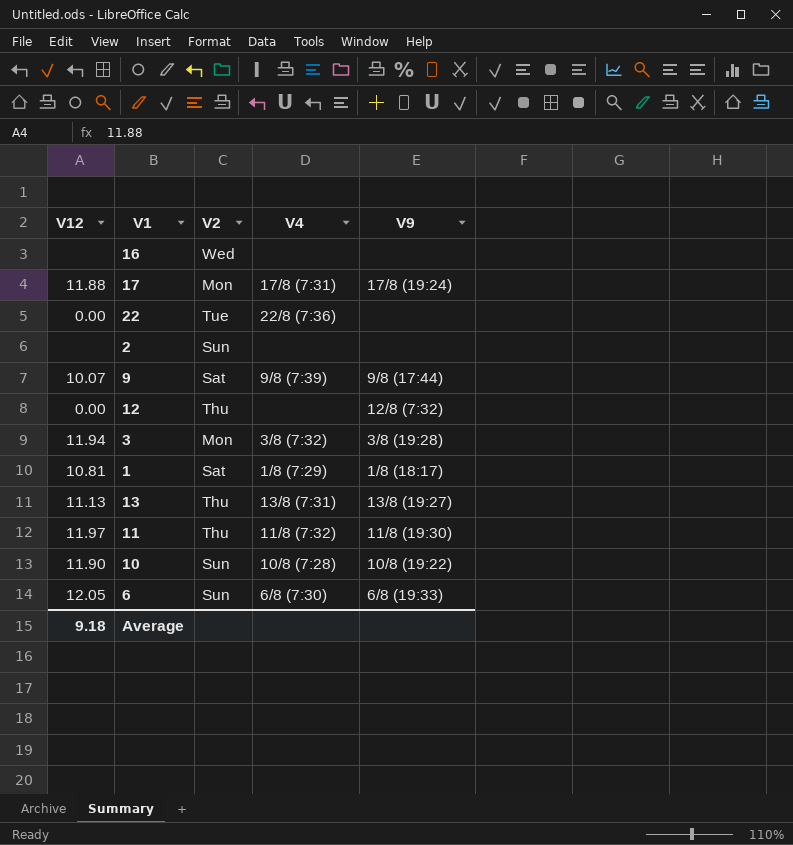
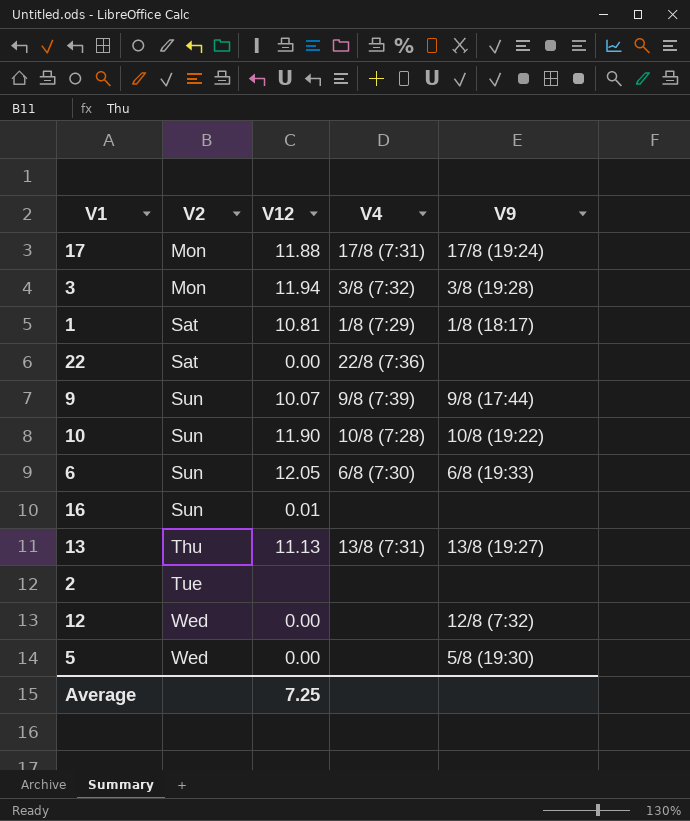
row order: none -> V2 ascending
column V12 | position: 1 -> 3
row 11: 11.97 | Thu | 11/8 (7:32) | 11/8 (19:30) -> none
22 | V2: Tue -> Sat
9 | V2: Sat -> Sun
16 | V2: Wed -> Sun
16 | V12: none -> 0.01
2 | V2: Sun -> Tue
12 | V2: Thu -> Wed
row 5: none -> Wed | 0.00 | none | 5/8 (19:30)
Average | V12: 9.18 -> 7.25

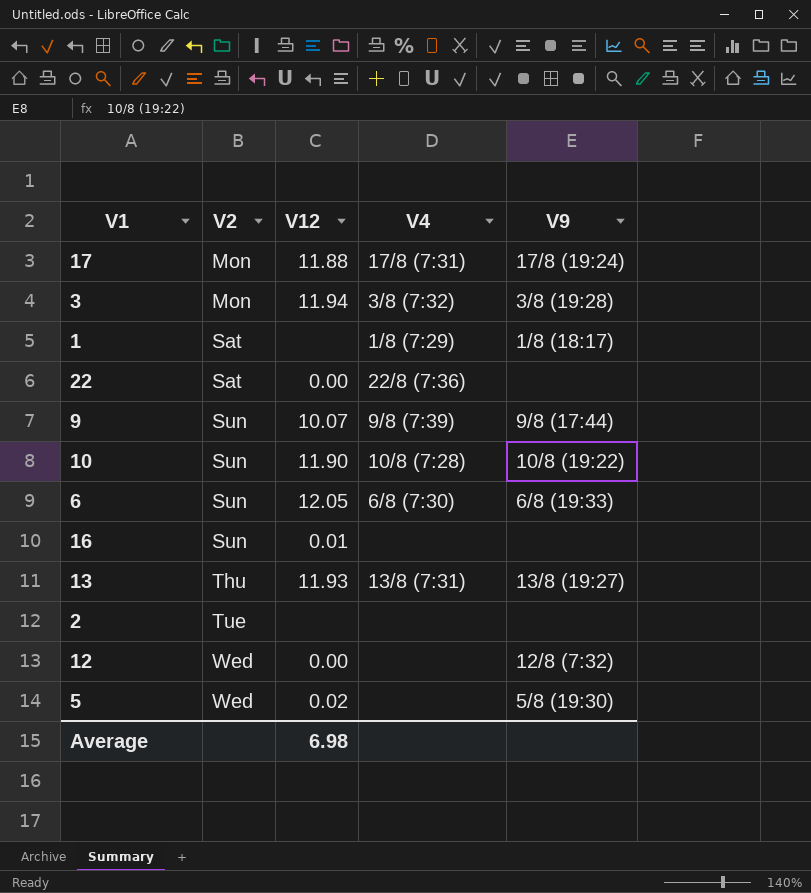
1 | V12: 10.81 -> none
13 | V12: 11.13 -> 11.93
5 | V12: 0.00 -> 0.02
Average | V12: 7.25 -> 6.98

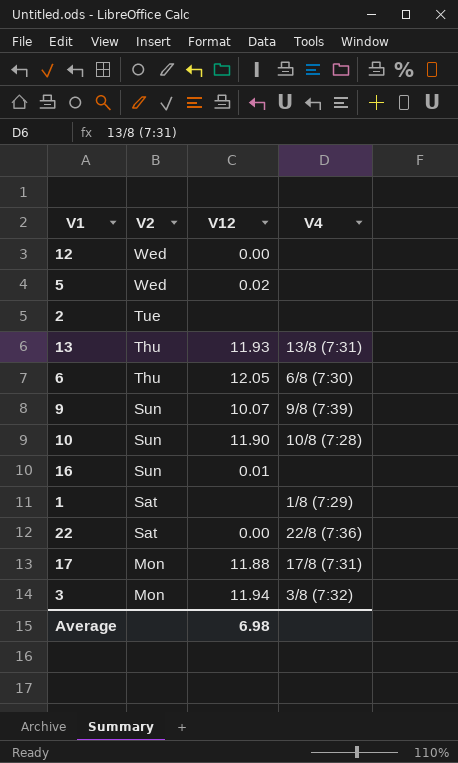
row order: V2 ascending -> V2 descending
column V9 | position: 5 -> none
6 | V2: Sun -> Thu

